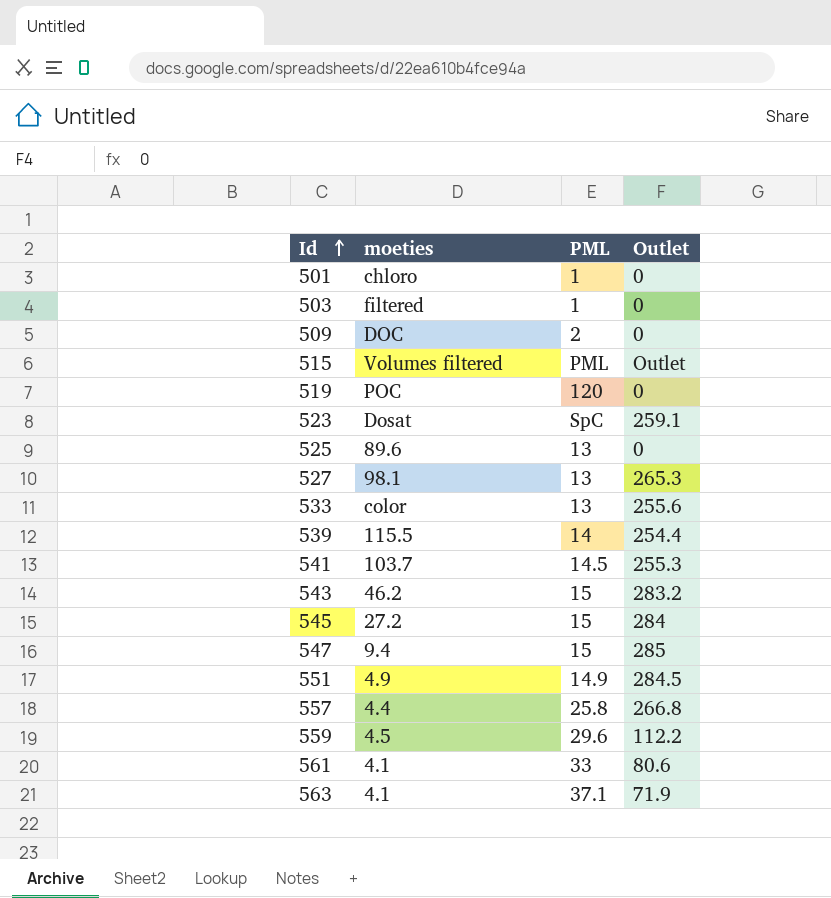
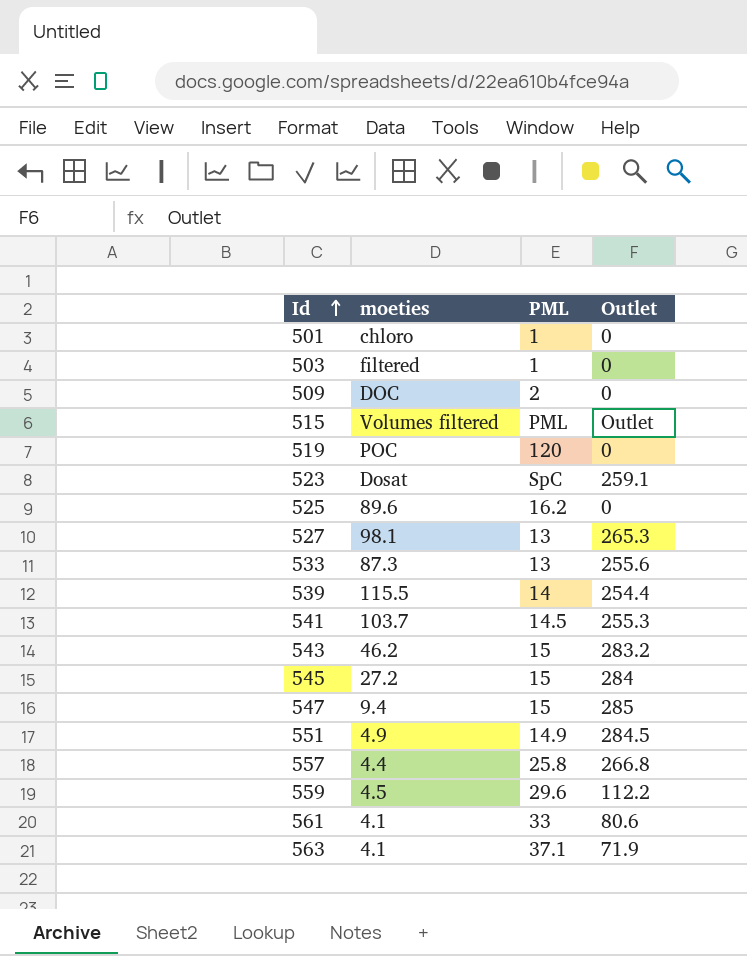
525 | PML: 13 -> 16.2
533 | moeties: color -> 87.3

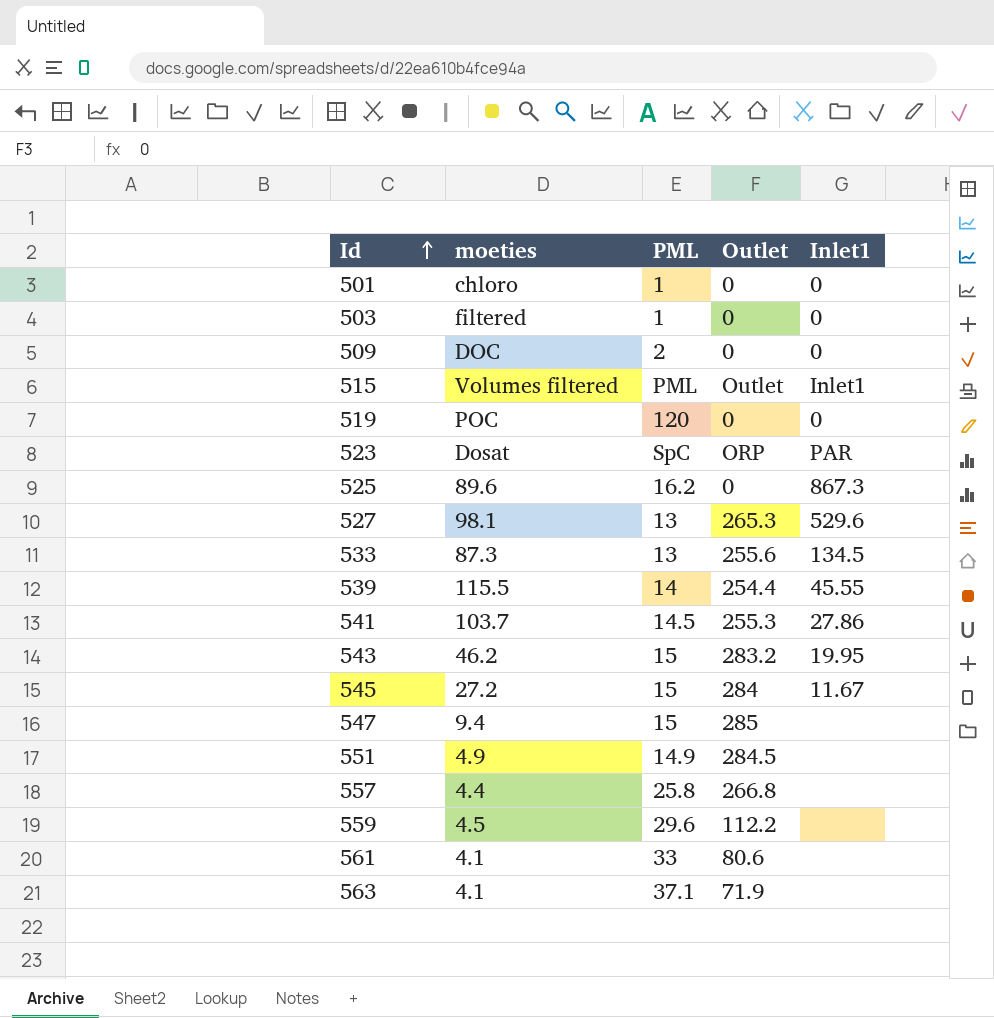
column Inlet1 | position: none -> 5
523 | Outlet: 259.1 -> ORP

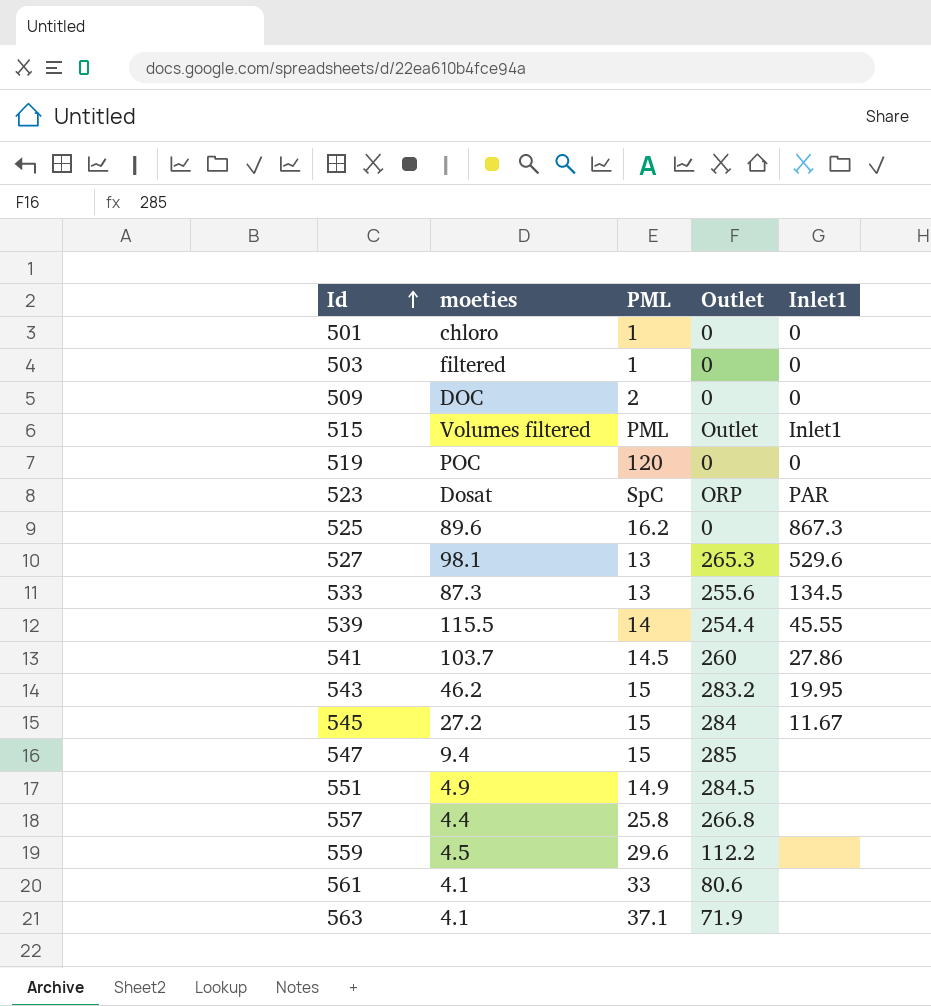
541 | Outlet: 255.3 -> 260

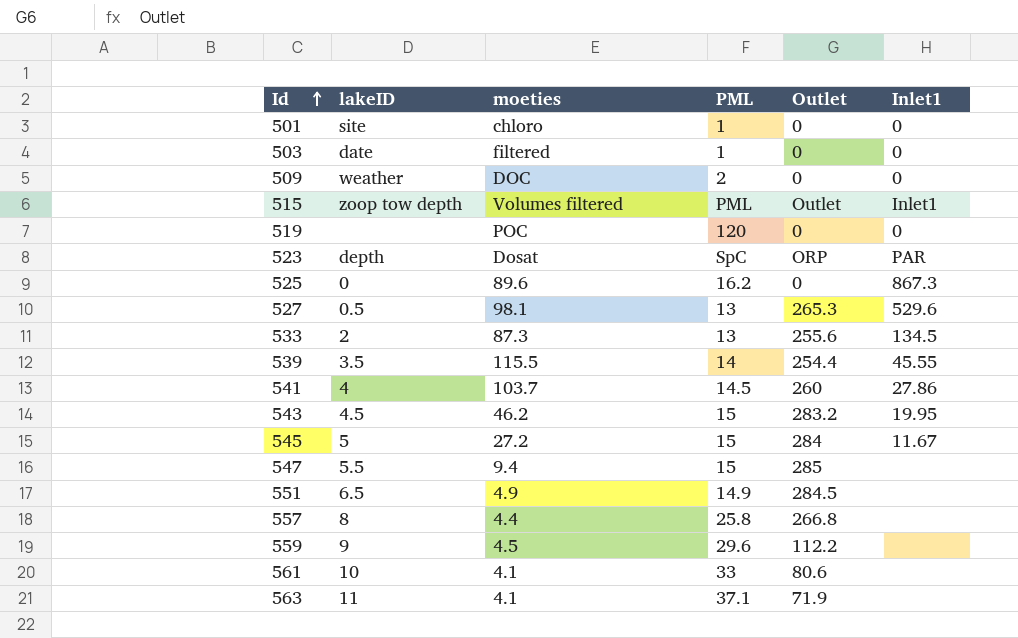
column lakeID | position: none -> 2

